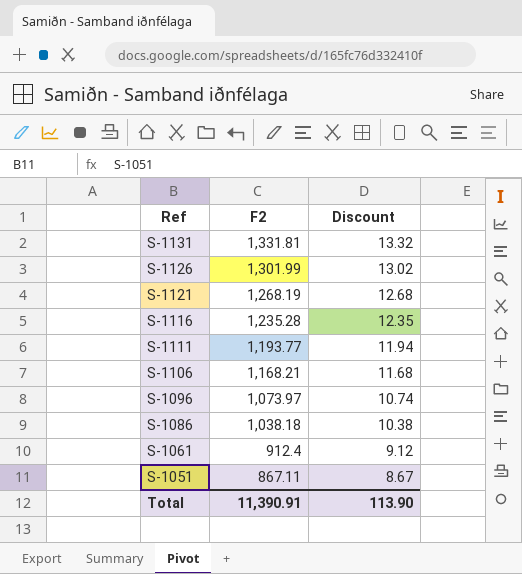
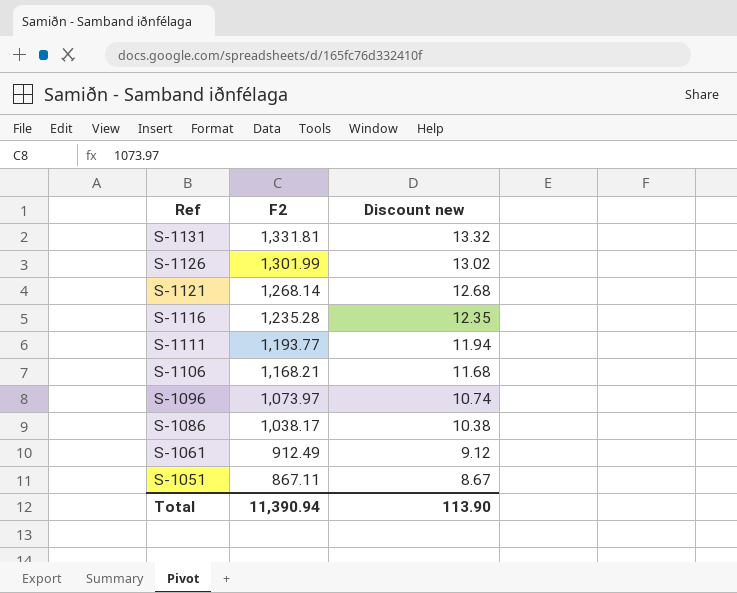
column name: Discount -> Discount new
S-1121 | F2: 1,268.19 -> 1,268.14
S-1086 | F2: 1,038.18 -> 1,038.17
S-1061 | F2: 912.4 -> 912.49
Total | F2: 11,390.91 -> 11,390.94

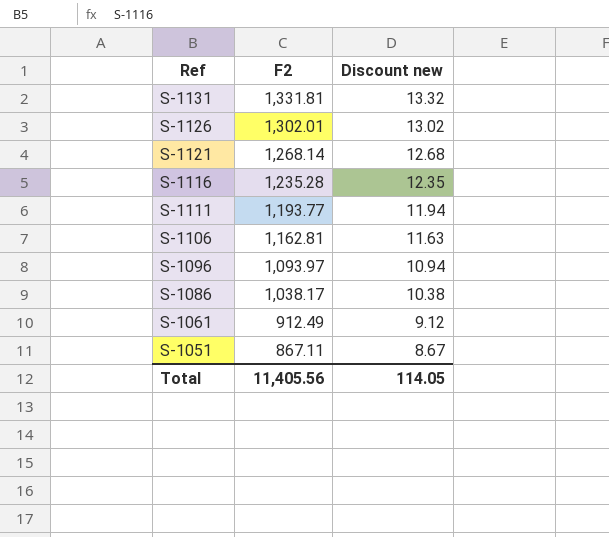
S-1126 | F2: 1,301.99 -> 1,302.01
S-1106 | F2: 1,168.21 -> 1,162.81
S-1106 | Discount new: 11.68 -> 11.63
S-1096 | F2: 1,073.97 -> 1,093.97
S-1096 | Discount new: 10.74 -> 10.94
Total | F2: 11,390.94 -> 11,405.56
Total | Discount new: 113.90 -> 114.05

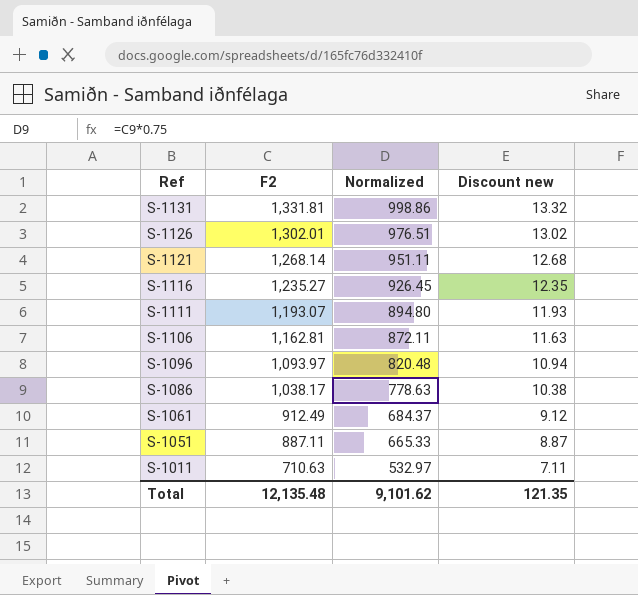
column Normalized | formula: none -> [F2] * 0.75
S-1116 | F2: 1,235.28 -> 1,235.27
S-1111 | F2: 1,193.77 -> 1,193.07
S-1111 | Discount new: 11.94 -> 11.93
S-1051 | F2: 867.11 -> 887.11
S-1051 | Discount new: 8.67 -> 8.87
row S-1011: none -> 710.63 | 532.97 | 7.11
Total | F2: 11,405.56 -> 12,135.48
Total | Discount new: 114.05 -> 121.35

